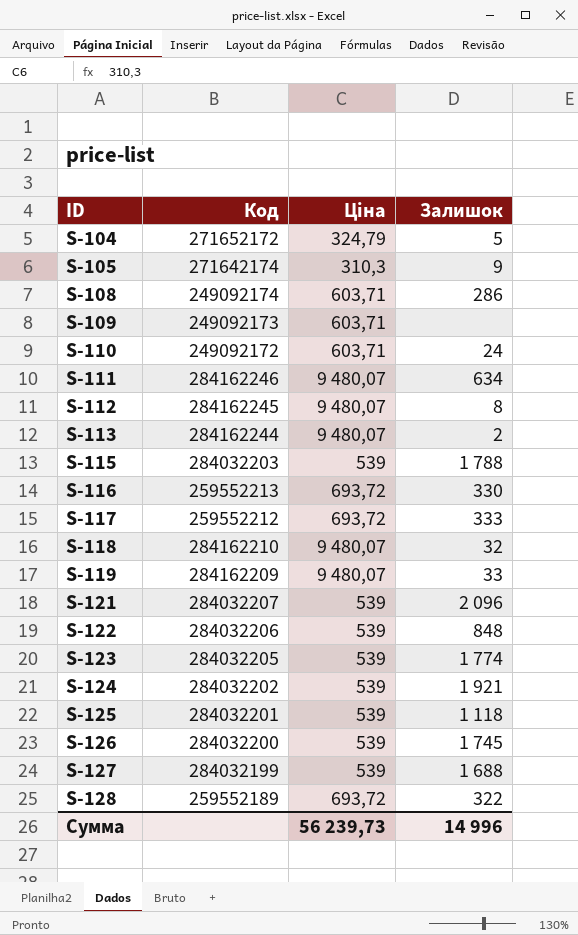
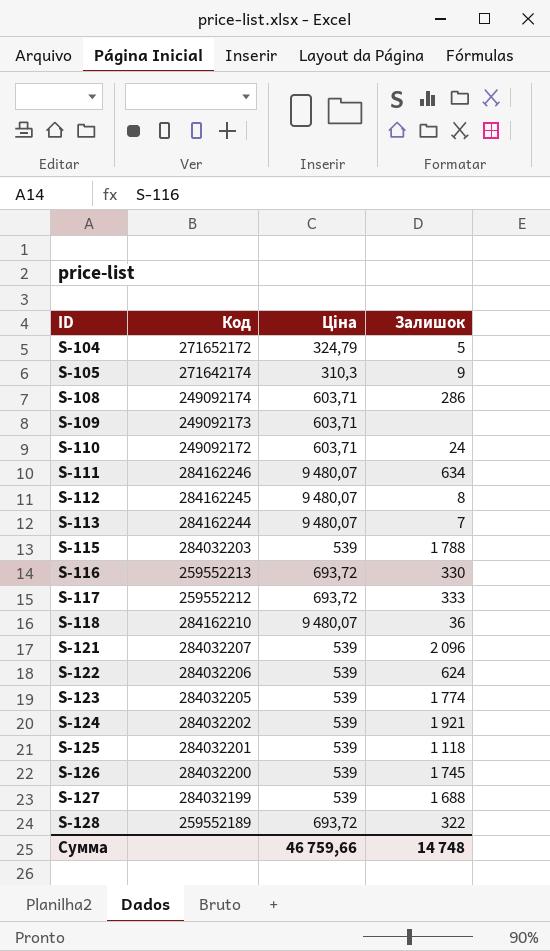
row S-119: 284162209 | 9 480,07 | 33 -> none
S-113 | Залишок: 2 -> 7
S-118 | Залишок: 32 -> 36
S-122 | Залишок: 848 -> 624
Сумма | Ціна: 56 239,73 -> 46 759,66
Сумма | Залишок: 14 996 -> 14 748

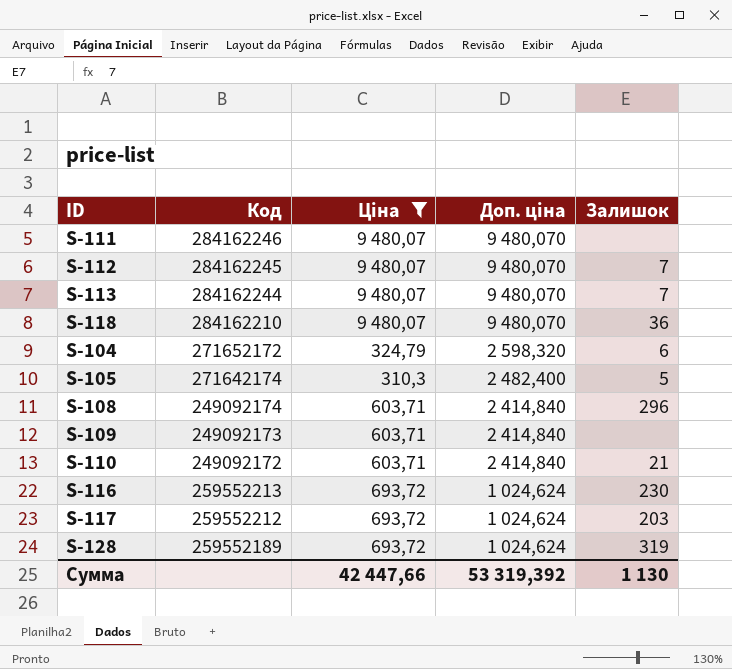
filter: none -> Ціна != 539
row order: ID ascending -> Доп. ціна descending
column Доп. ціна | position: none -> 4
S-111 | Залишок: 634 -> none
S-112 | Залишок: 8 -> 7
S-104 | Залишок: 5 -> 6
S-105 | Залишок: 9 -> 5
S-108 | Залишок: 286 -> 296
S-110 | Залишок: 24 -> 21
S-116 | Залишок: 330 -> 230
S-117 | Залишок: 333 -> 203
S-128 | Залишок: 322 -> 319
Сумма | Ціна: 46 759,66 -> 42 447,66
Сумма | Залишок: 14 748 -> 1 130

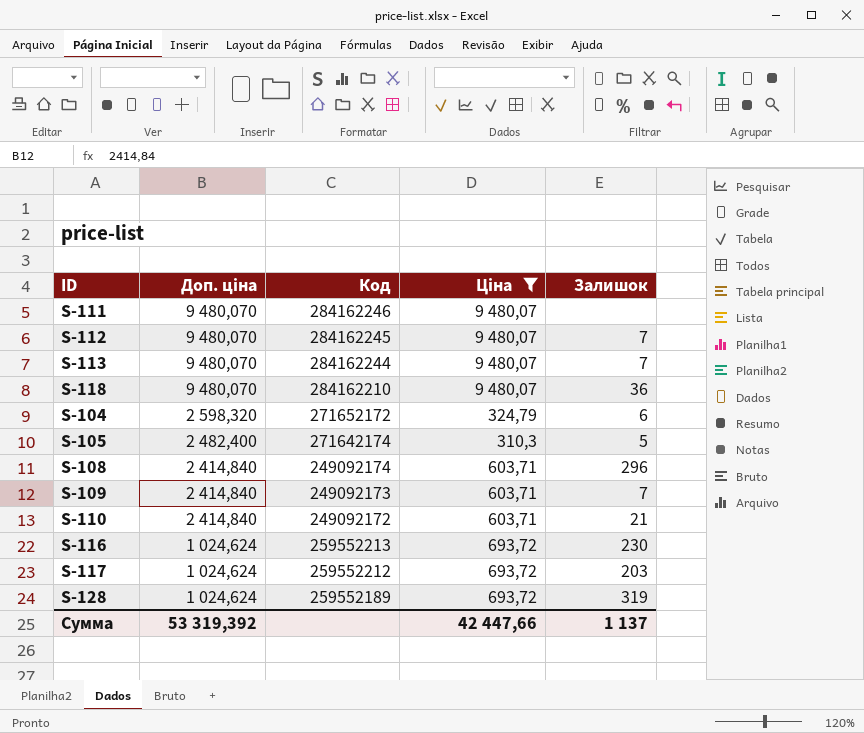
column Доп. ціна | position: 4 -> 2
S-109 | Залишок: none -> 7
Сумма | Залишок: 1 130 -> 1 137

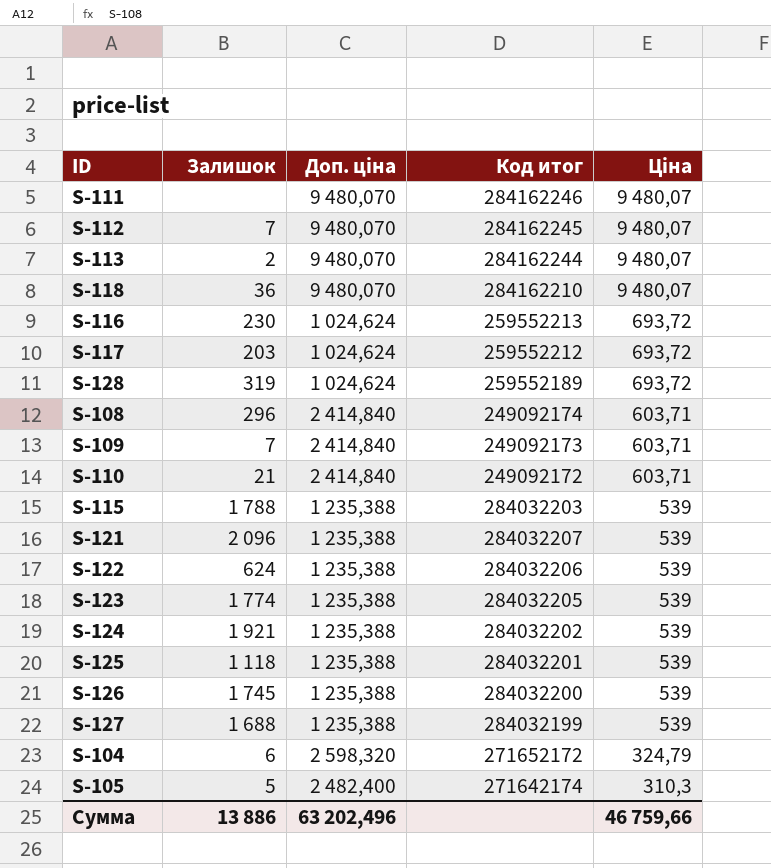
filter: Ціна != 539 -> none
row order: Доп. ціна descending -> Ціна descending
column Залишок | position: 5 -> 2
column name: Код -> Код итог
S-113 | Залишок: 7 -> 2
Сумма | Залишок: 1 137 -> 13 886
Сумма | Доп. ціна: 53 319,392 -> 63 202,496
Сумма | Ціна: 42 447,66 -> 46 759,66

